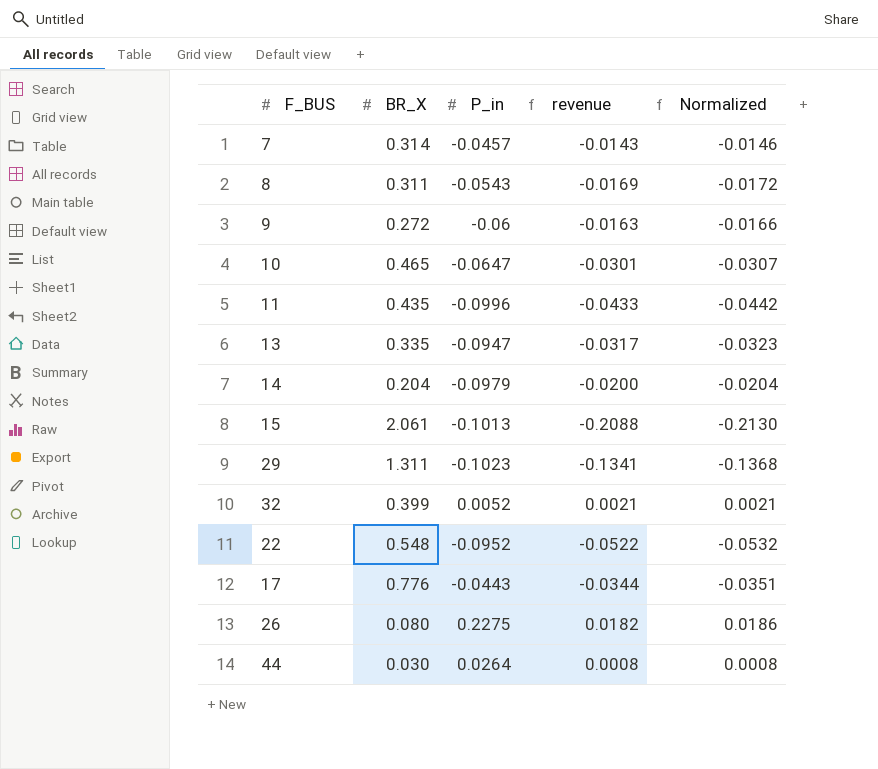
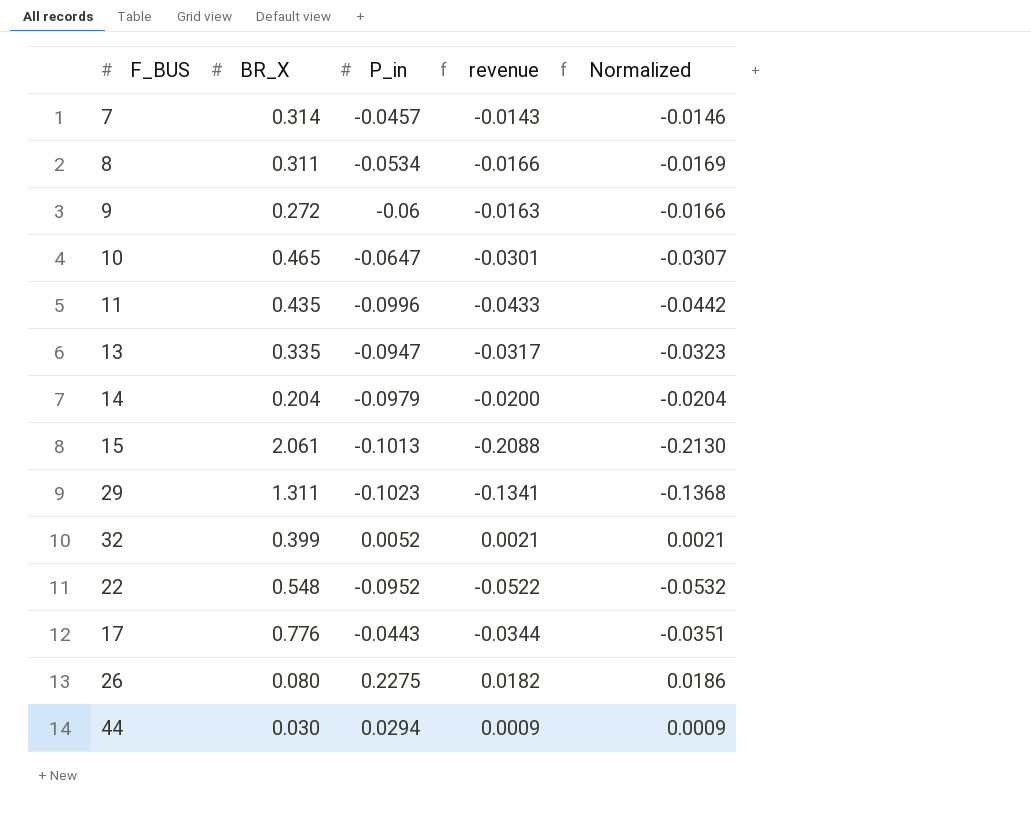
8 | P_in: -0.0543 -> -0.0534
8 | revenue: -0.0169 -> -0.0166
8 | Normalized: -0.0172 -> -0.0169
44 | P_in: 0.0264 -> 0.0294
44 | revenue: 0.0008 -> 0.0009
44 | Normalized: 0.0008 -> 0.0009

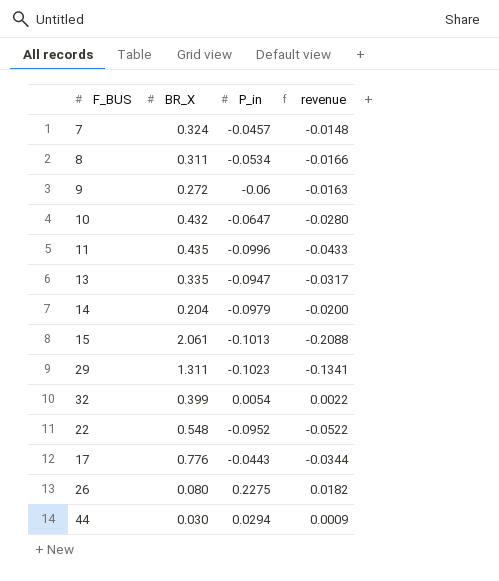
column Normalized | formula: [revenue] * 1.02 -> none
7 | BR_X: 0.314 -> 0.324
7 | revenue: -0.0143 -> -0.0148
10 | BR_X: 0.465 -> 0.432
10 | revenue: -0.0301 -> -0.0280
32 | P_in: 0.0052 -> 0.0054
32 | revenue: 0.0021 -> 0.0022

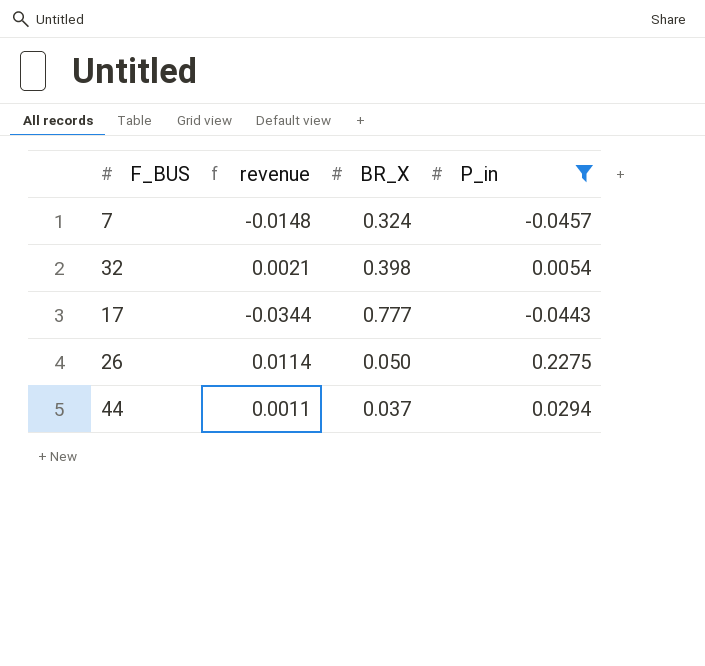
filter: none -> P_in >= -0.0457
column revenue | position: 4 -> 2
32 | revenue: 0.0022 -> 0.0021
32 | BR_X: 0.399 -> 0.398
17 | BR_X: 0.776 -> 0.777
26 | revenue: 0.0182 -> 0.0114
26 | BR_X: 0.080 -> 0.050
44 | revenue: 0.0009 -> 0.0011
44 | BR_X: 0.030 -> 0.037

